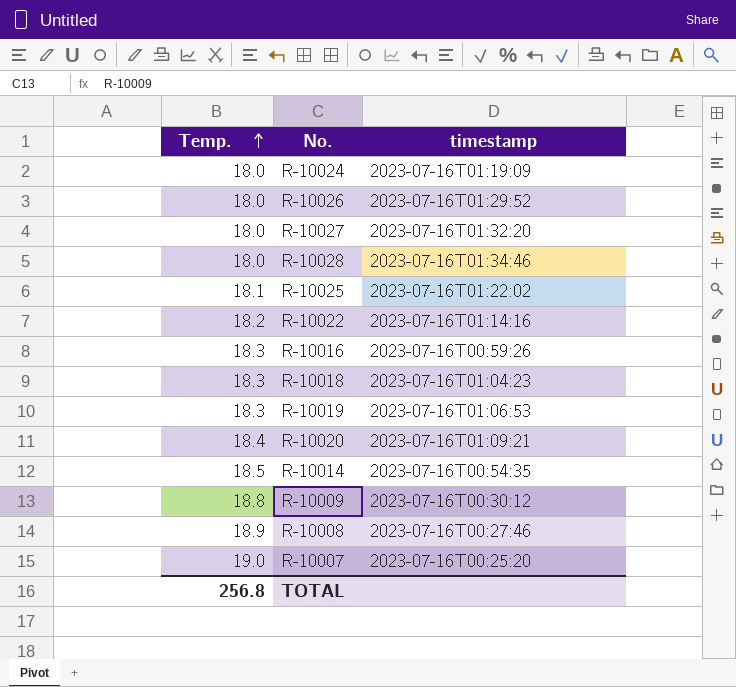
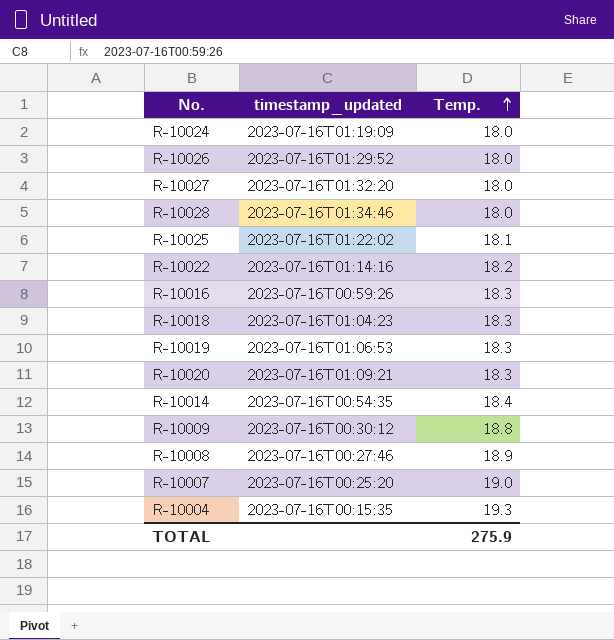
column name: timestamp -> timestamp_updated
column Temp. | position: 1 -> 3
R-10020 | Temp.: 18.4 -> 18.3
R-10014 | Temp.: 18.5 -> 18.4
row R-10004: none -> 2023-07-16T00:15:35 | 19.3
TOTAL | Temp.: 256.8 -> 275.9

